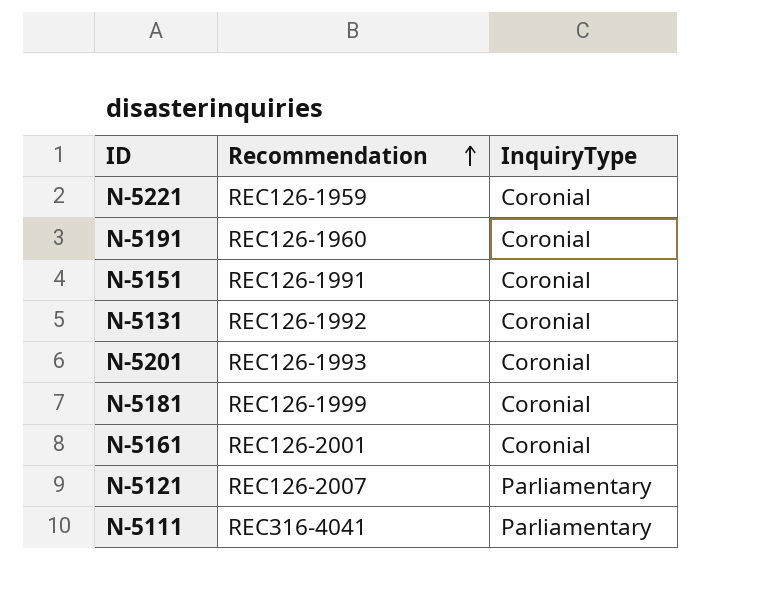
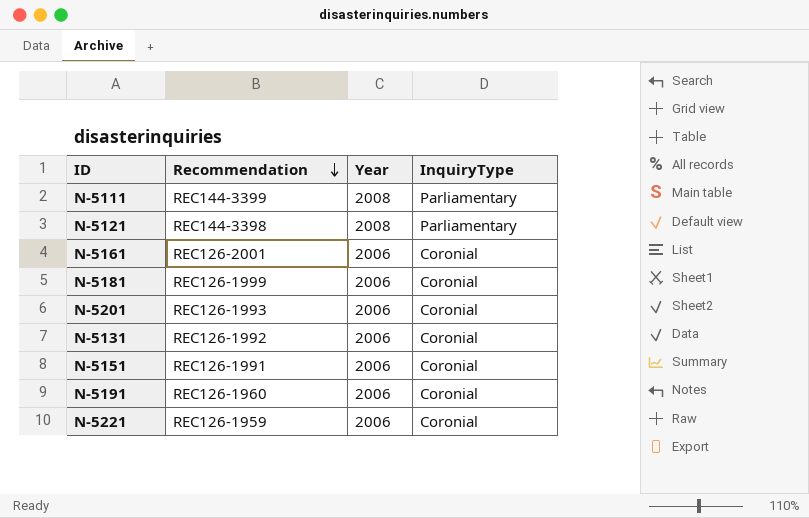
row order: Recommendation ascending -> Recommendation descending
column Year | position: none -> 3
N-5111 | Recommendation: REC316-4041 -> REC144-3399
N-5121 | Recommendation: REC126-2007 -> REC144-3398

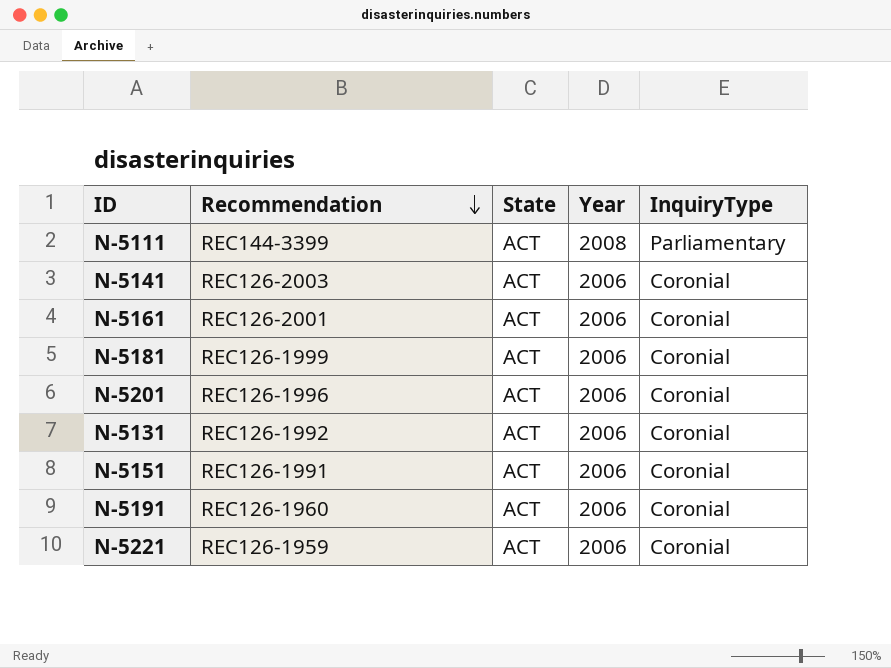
column State | position: none -> 3
row N-5121: REC144-3398 | 2008 | Parliamentary -> none
row N-5141: none -> REC126-2003 | ACT | 2006 | Coronial
N-5201 | Recommendation: REC126-1993 -> REC126-1996

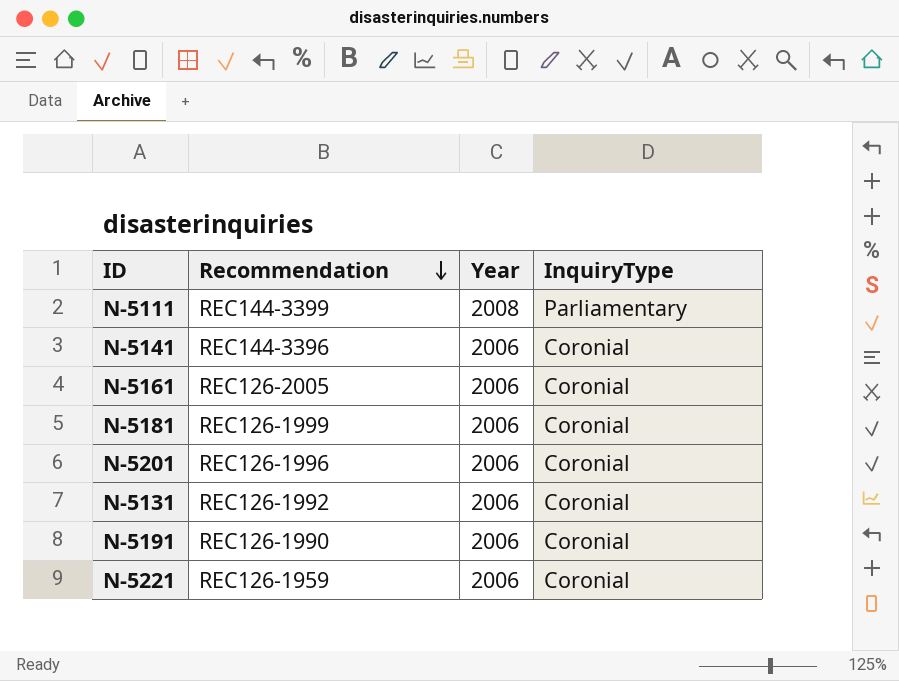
column State | position: 3 -> none
row N-5151: REC126-1991 | ACT | 2006 | Coronial -> none
N-5141 | Recommendation: REC126-2003 -> REC144-3396
N-5161 | Recommendation: REC126-2001 -> REC126-2005
N-5191 | Recommendation: REC126-1960 -> REC126-1990

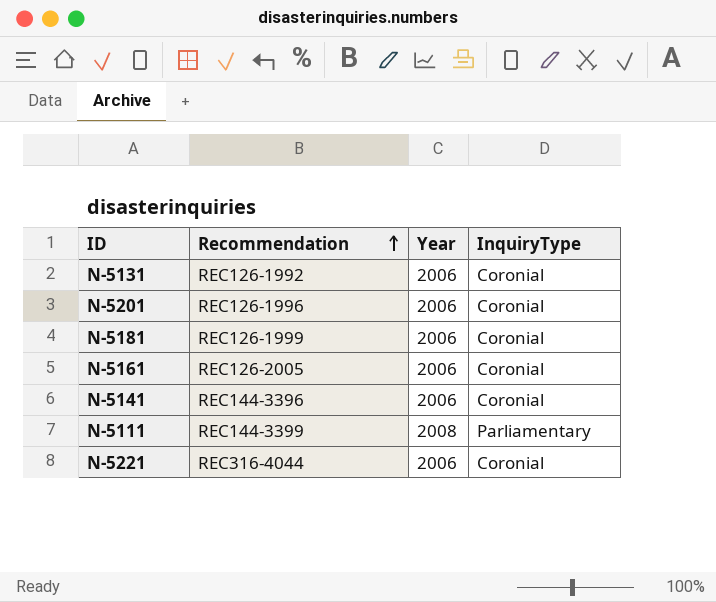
row order: Recommendation descending -> Recommendation ascending
row N-5191: REC126-1990 | 2006 | Coronial -> none
N-5221 | Recommendation: REC126-1959 -> REC316-4044

